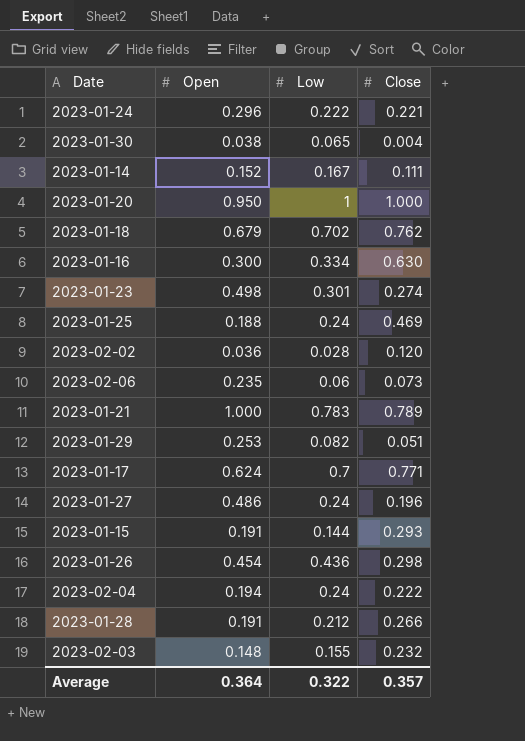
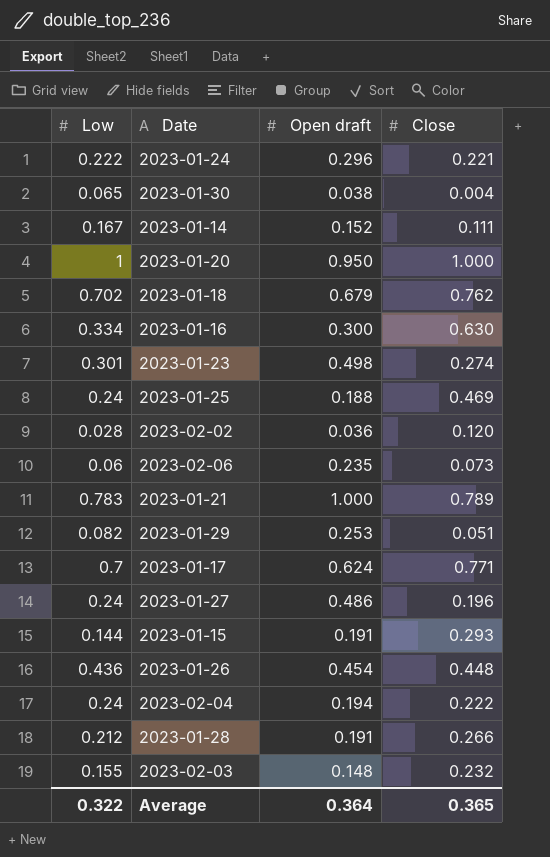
column Low | position: 3 -> 1
column name: Open -> Open draft
2023-01-26 | Close: 0.298 -> 0.448
Average | Close: 0.357 -> 0.365

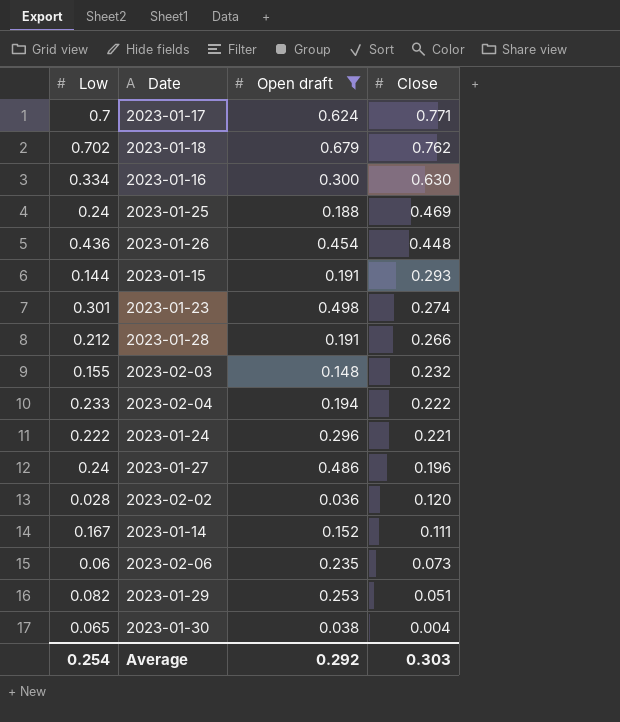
filter: none -> Open draft <= 0.679
row order: none -> Close descending
2023-02-04 | Low: 0.24 -> 0.233
Average | Low: 0.322 -> 0.254
Average | Open draft: 0.364 -> 0.292
Average | Close: 0.365 -> 0.303

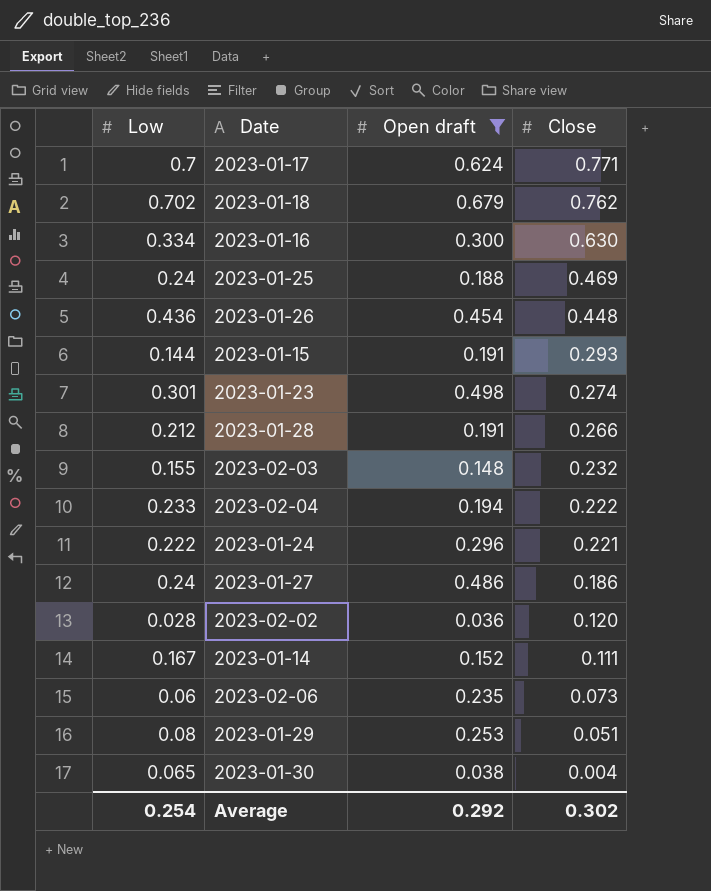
2023-01-27 | Close: 0.196 -> 0.186
2023-01-29 | Low: 0.082 -> 0.08
Average | Close: 0.303 -> 0.302

